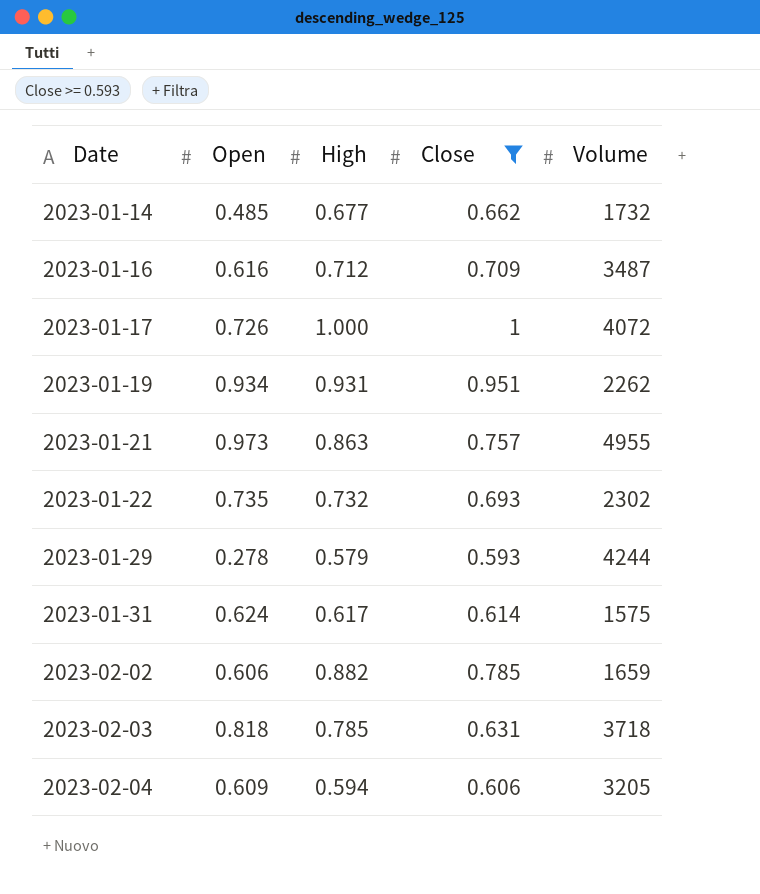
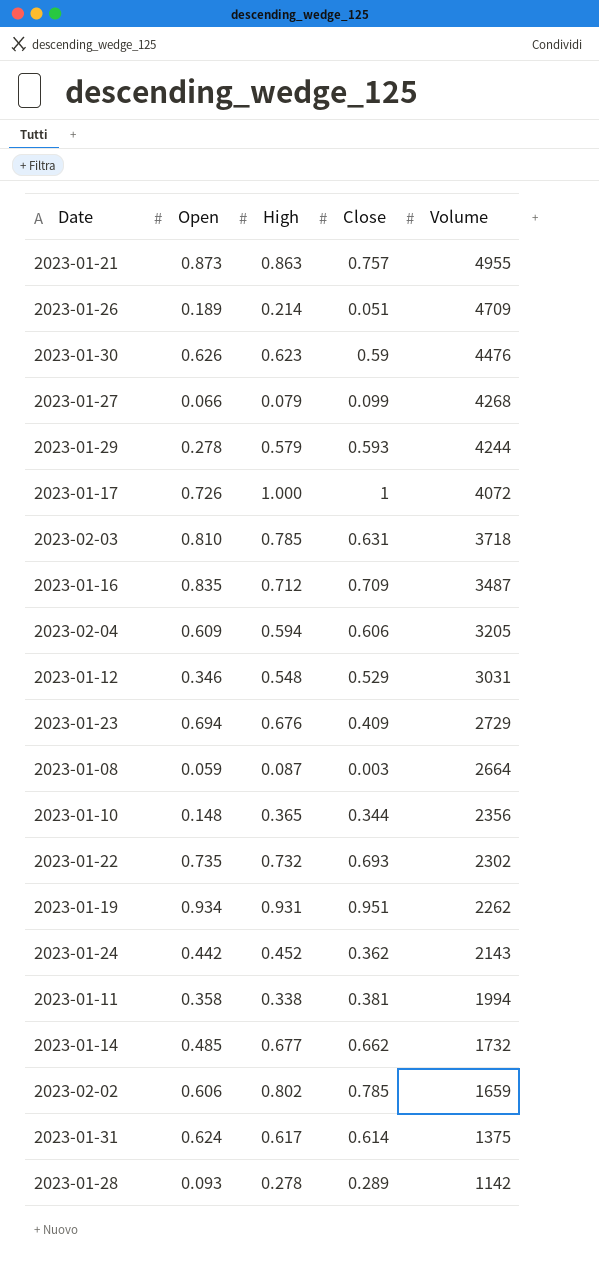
filter: Close >= 0.593 -> none
row order: Date ascending -> Volume descending
2023-01-21 | Open: 0.973 -> 0.873
2023-02-03 | Open: 0.818 -> 0.810
2023-01-16 | Open: 0.616 -> 0.835
2023-02-02 | High: 0.882 -> 0.802
2023-01-31 | Volume: 1575 -> 1375

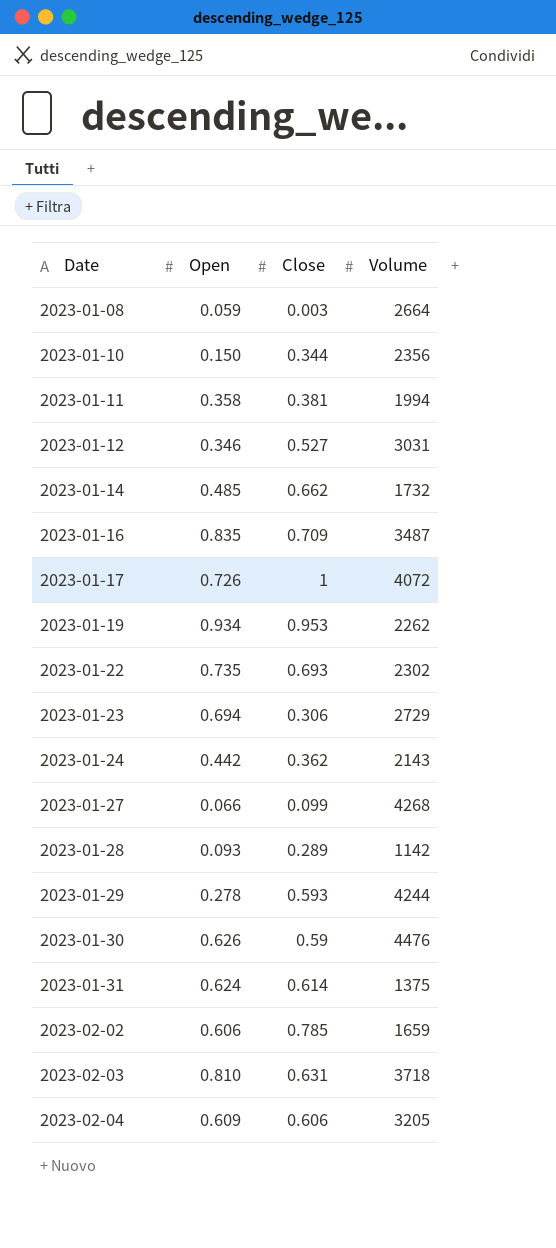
row order: Volume descending -> Date ascending
column High | position: 3 -> none
row 2023-01-21: 0.873 | 0.863 | 0.757 | 4955 -> none
row 2023-01-26: 0.189 | 0.214 | 0.051 | 4709 -> none
2023-01-10 | Open: 0.148 -> 0.150
2023-01-12 | Close: 0.529 -> 0.527
2023-01-19 | Close: 0.951 -> 0.953
2023-01-23 | Close: 0.409 -> 0.306

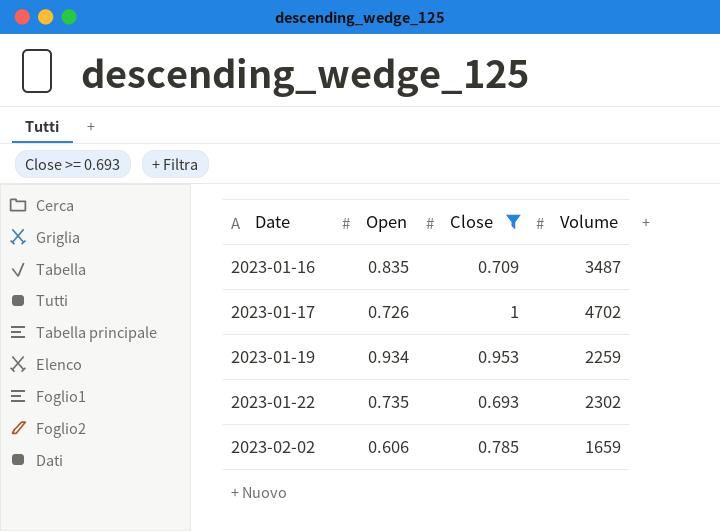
filter: none -> Close >= 0.693
2023-01-17 | Volume: 4072 -> 4702
2023-01-19 | Volume: 2262 -> 2259

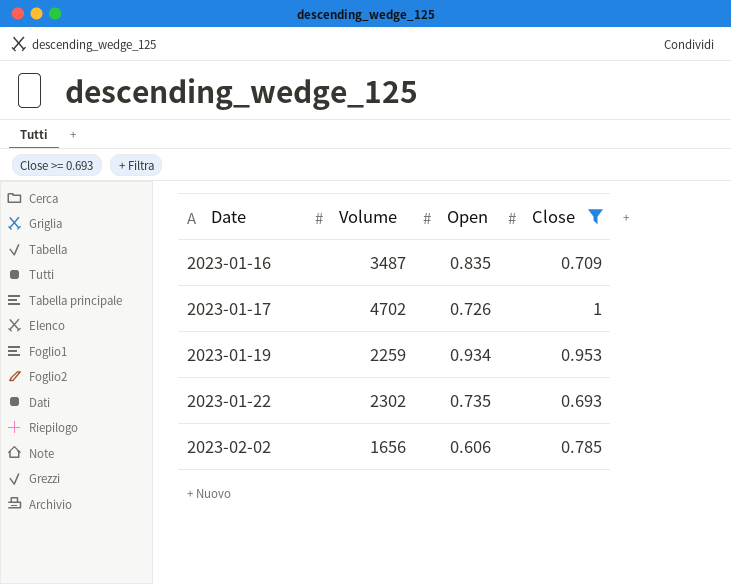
column Volume | position: 4 -> 2
2023-02-02 | Volume: 1659 -> 1656

